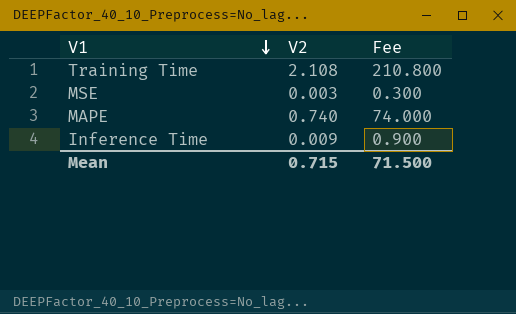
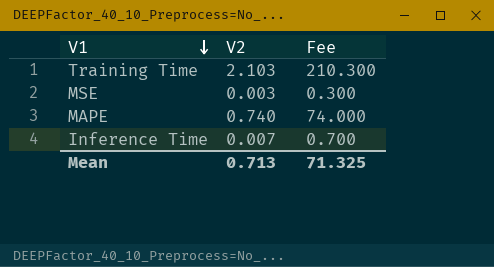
Training Time | V2: 2.108 -> 2.103
Training Time | Fee: 210.800 -> 210.300
Inference Time | V2: 0.009 -> 0.007
Inference Time | Fee: 0.900 -> 0.700
Mean | V2: 0.715 -> 0.713
Mean | Fee: 71.500 -> 71.325

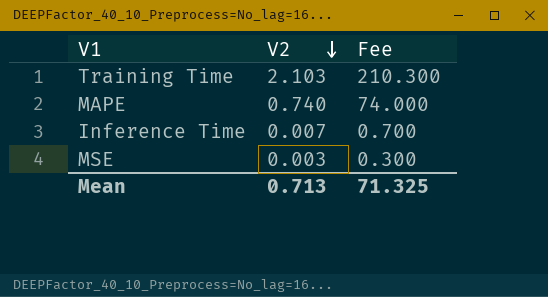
row order: V1 descending -> V2 descending

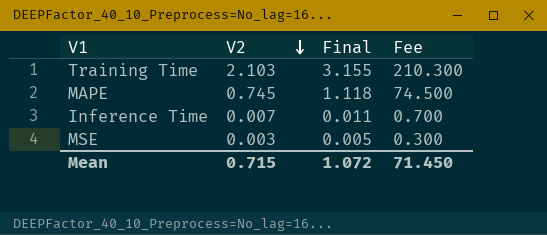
column Final | formula: none -> [V2] * 1.5
MAPE | V2: 0.740 -> 0.745
MAPE | Fee: 74.000 -> 74.500
Mean | V2: 0.713 -> 0.715
Mean | Fee: 71.325 -> 71.450

